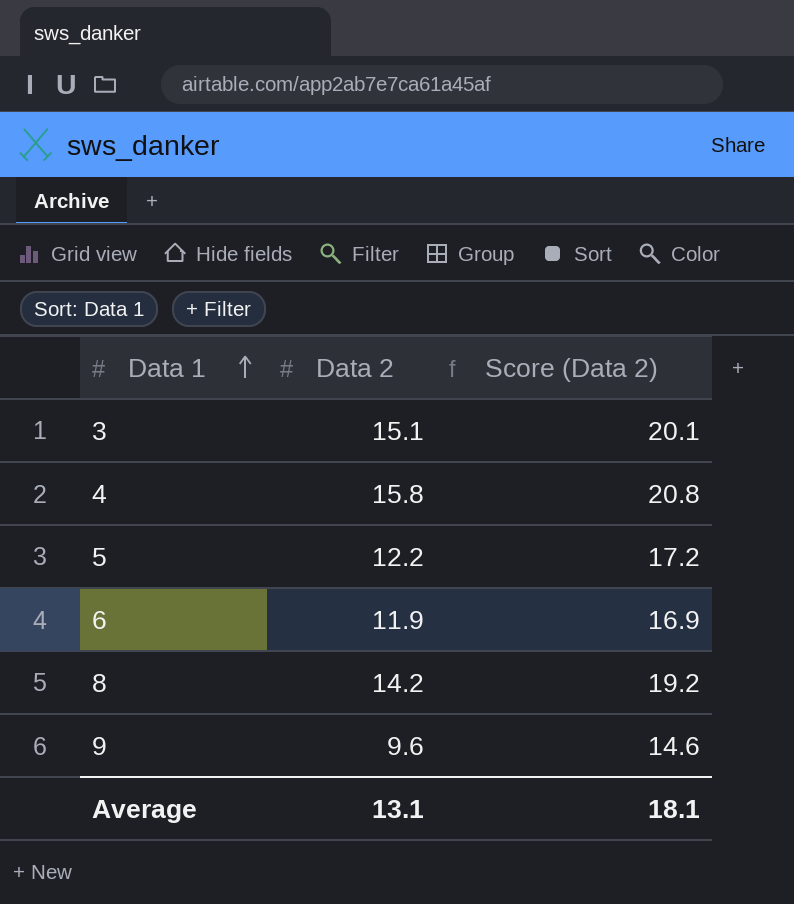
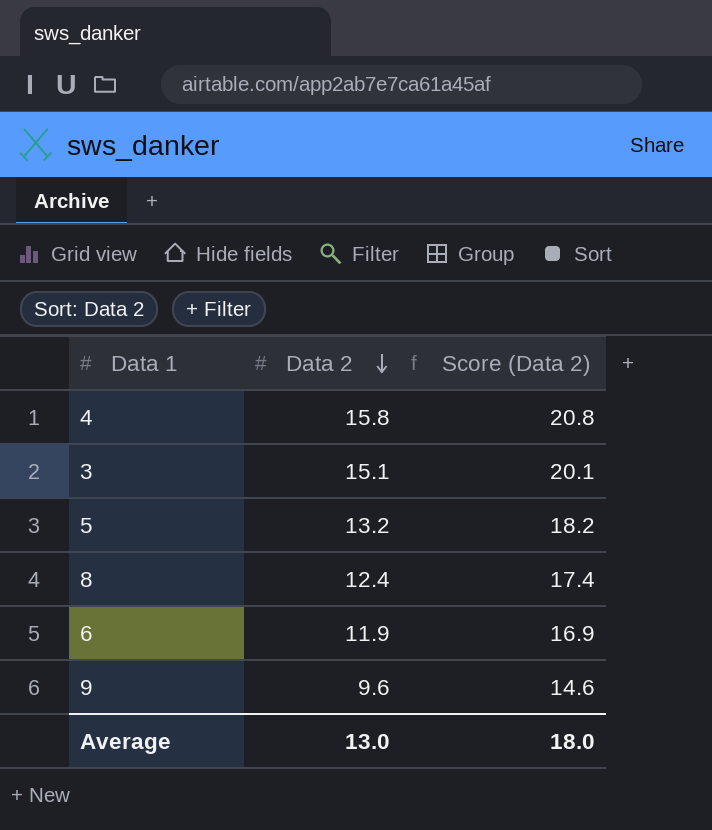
row order: Data 1 ascending -> Data 2 descending
5 | Data 2: 12.2 -> 13.2
5 | Score (Data 2): 17.2 -> 18.2
8 | Data 2: 14.2 -> 12.4
8 | Score (Data 2): 19.2 -> 17.4
Average | Data 2: 13.1 -> 13.0
Average | Score (Data 2): 18.1 -> 18.0

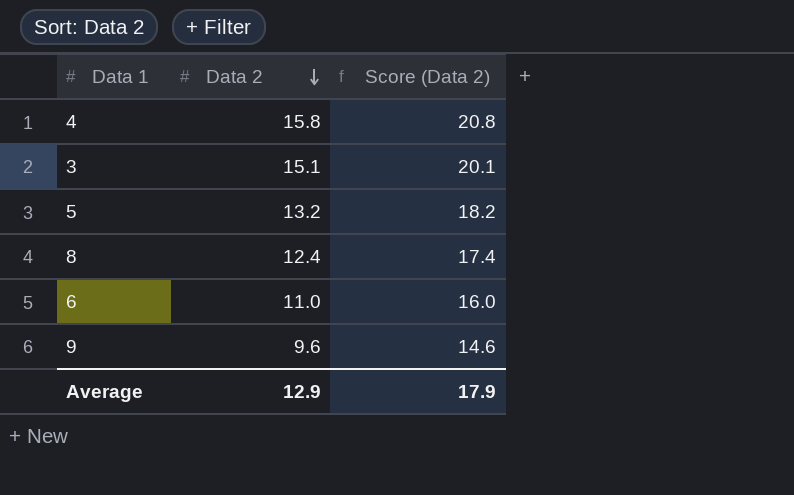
6 | Data 2: 11.9 -> 11.0
6 | Score (Data 2): 16.9 -> 16.0
Average | Data 2: 13.0 -> 12.9
Average | Score (Data 2): 18.0 -> 17.9

